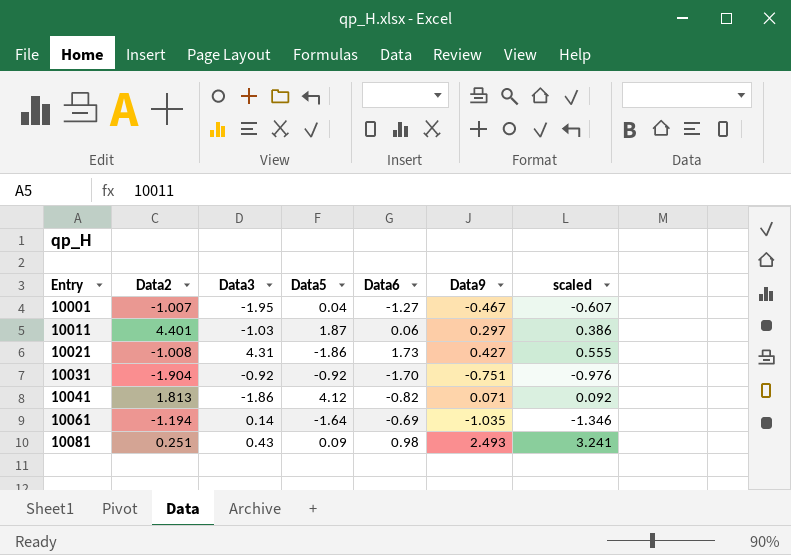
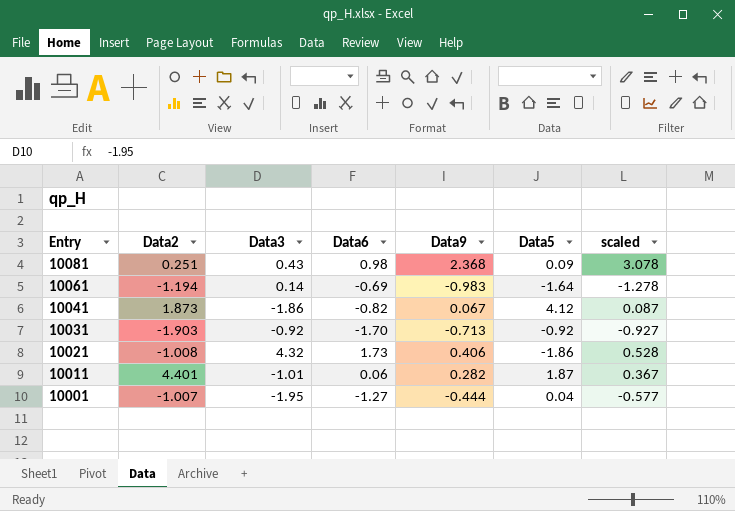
row order: Entry ascending -> Entry descending
column Data5 | position: 4 -> 6
10081 | Data9: 2.493 -> 2.368
10081 | scaled: 3.241 -> 3.078
10061 | Data9: -1.035 -> -0.983
10061 | scaled: -1.346 -> -1.278
10041 | Data2: 1.813 -> 1.873
10041 | Data9: 0.071 -> 0.067
10041 | scaled: 0.092 -> 0.087
10031 | Data2: -1.904 -> -1.903
10031 | Data9: -0.751 -> -0.713
10031 | scaled: -0.976 -> -0.927
10021 | Data3: 4.31 -> 4.32
10021 | Data9: 0.427 -> 0.406
10021 | scaled: 0.555 -> 0.528
10011 | Data3: -1.03 -> -1.01
10011 | Data9: 0.297 -> 0.282
10011 | scaled: 0.386 -> 0.367
10001 | Data9: -0.467 -> -0.444
10001 | scaled: -0.607 -> -0.577

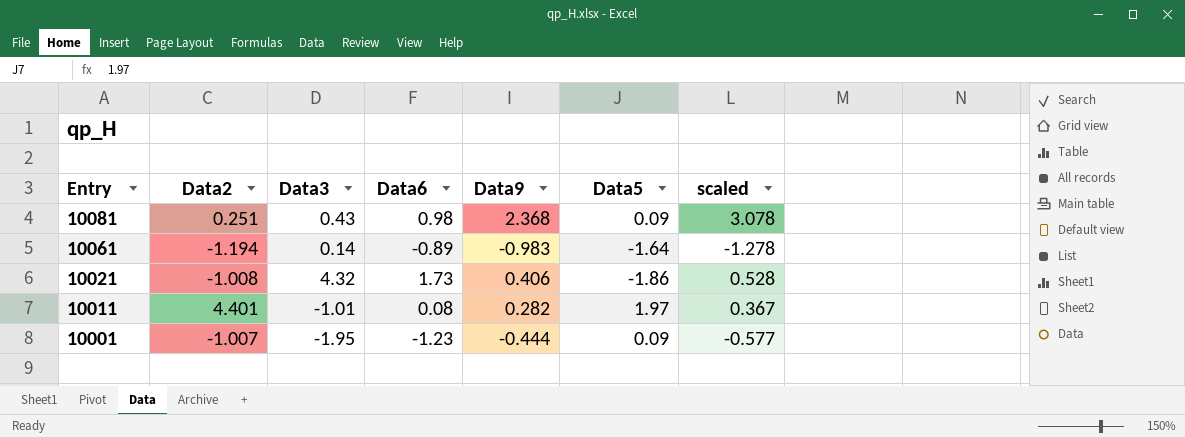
row 10041: 1.873 | -1.86 | -0.82 | 0.067 | 4.12 | 0.087 -> none
row 10031: -1.903 | -0.92 | -1.70 | -0.713 | -0.92 | -0.927 -> none
10061 | Data6: -0.69 -> -0.89
10011 | Data6: 0.06 -> 0.08
10011 | Data5: 1.87 -> 1.97
10001 | Data6: -1.27 -> -1.23
10001 | Data5: 0.04 -> 0.09

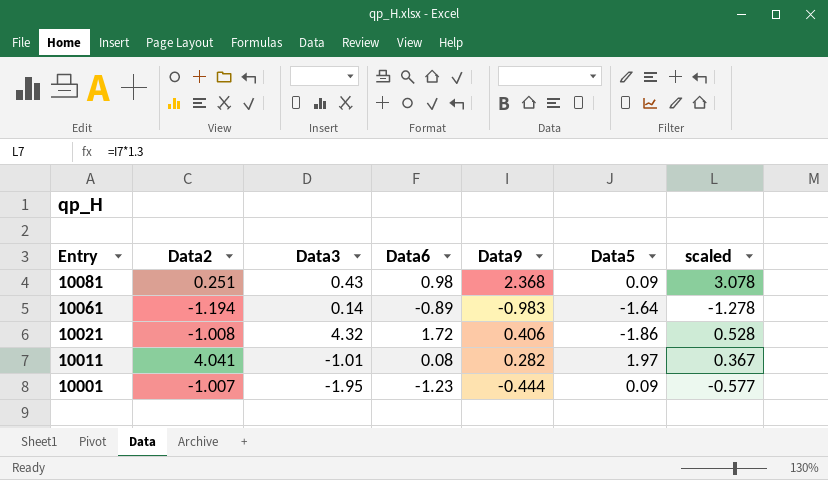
10021 | Data6: 1.73 -> 1.72
10011 | Data2: 4.401 -> 4.041

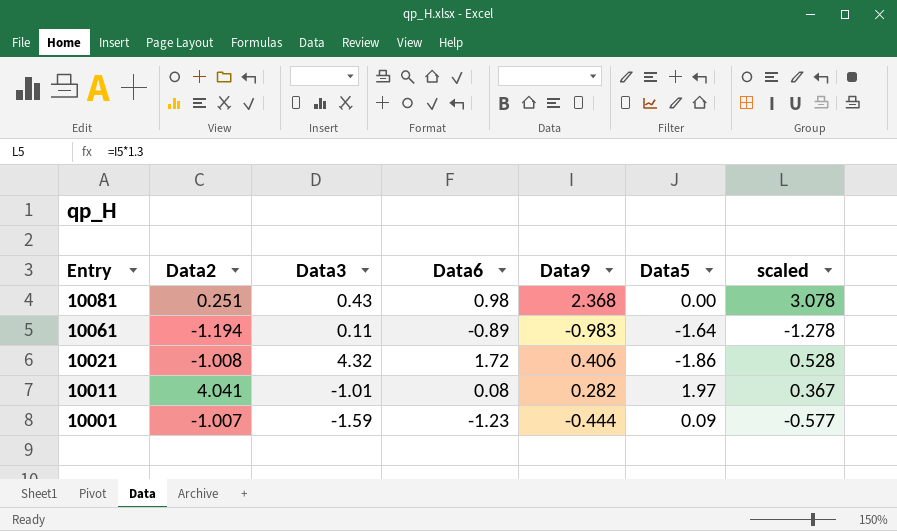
10081 | Data5: 0.09 -> 0.00
10061 | Data3: 0.14 -> 0.11
10001 | Data3: -1.95 -> -1.59

